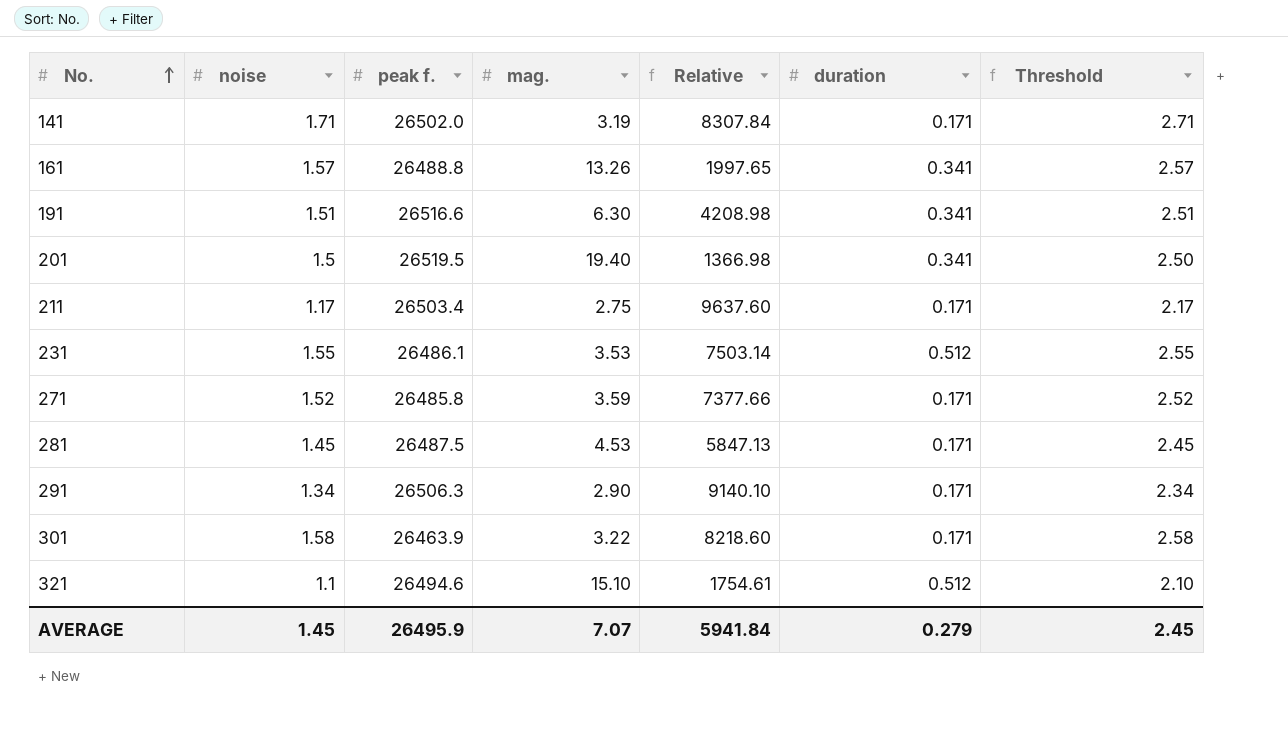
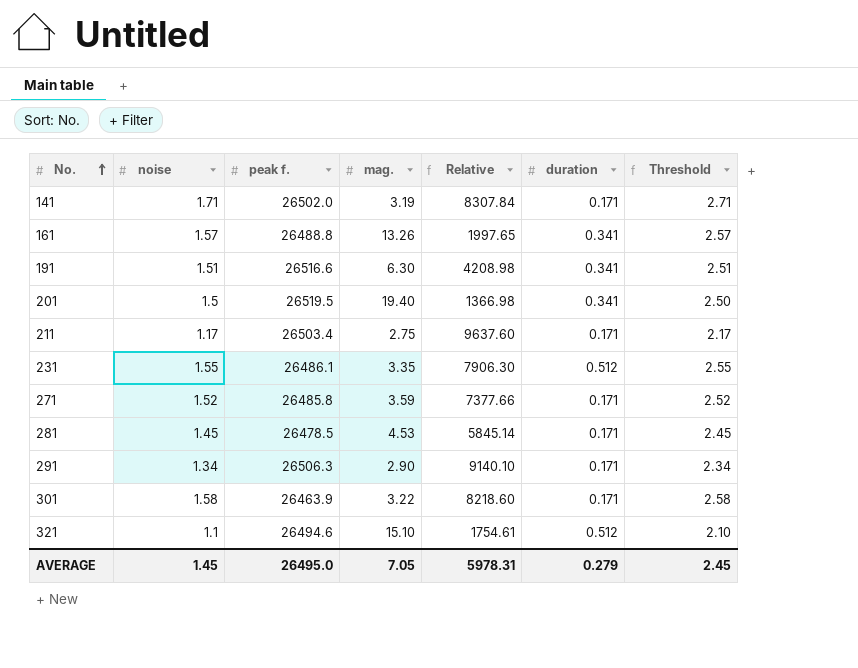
231 | mag.: 3.53 -> 3.35
231 | Relative: 7503.14 -> 7906.30
281 | peak f.: 26487.5 -> 26478.5
281 | Relative: 5847.13 -> 5845.14
AVERAGE | peak f.: 26495.9 -> 26495.0
AVERAGE | mag.: 7.07 -> 7.05
AVERAGE | Relative: 5941.84 -> 5978.31

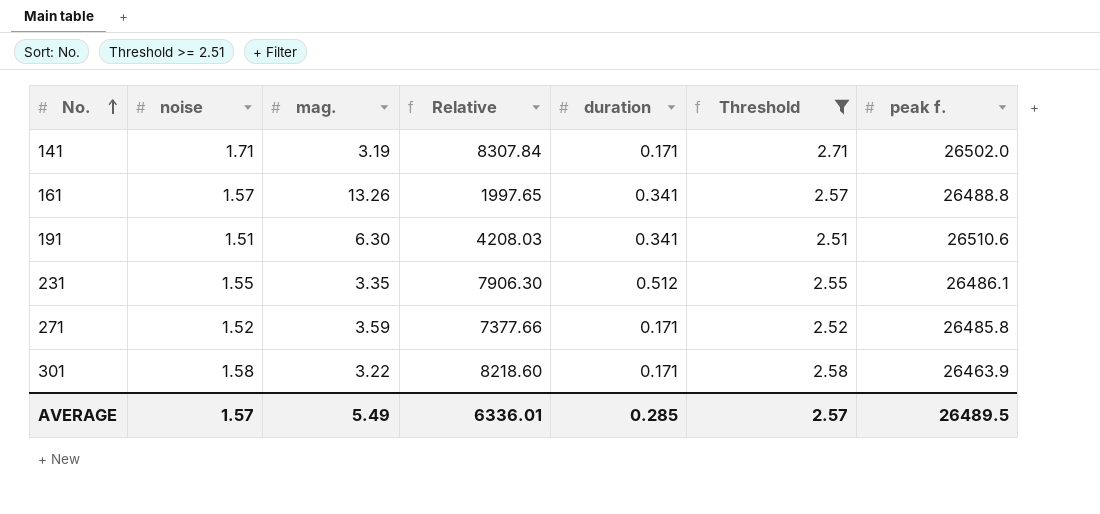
filter: none -> Threshold >= 2.51
column peak f. | position: 3 -> 7
191 | Relative: 4208.98 -> 4208.03
191 | peak f.: 26516.6 -> 26510.6
AVERAGE | noise: 1.45 -> 1.57
AVERAGE | mag.: 7.05 -> 5.49
AVERAGE | Relative: 5978.31 -> 6336.01
AVERAGE | duration: 0.279 -> 0.285
AVERAGE | Threshold: 2.45 -> 2.57
AVERAGE | peak f.: 26495.0 -> 26489.5

